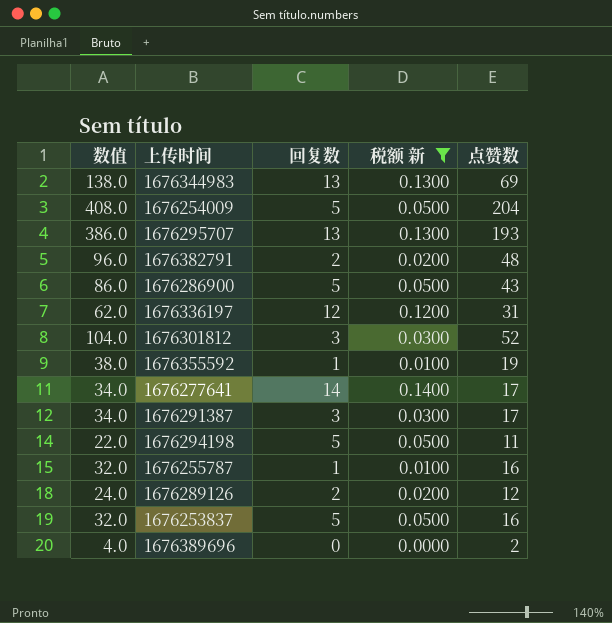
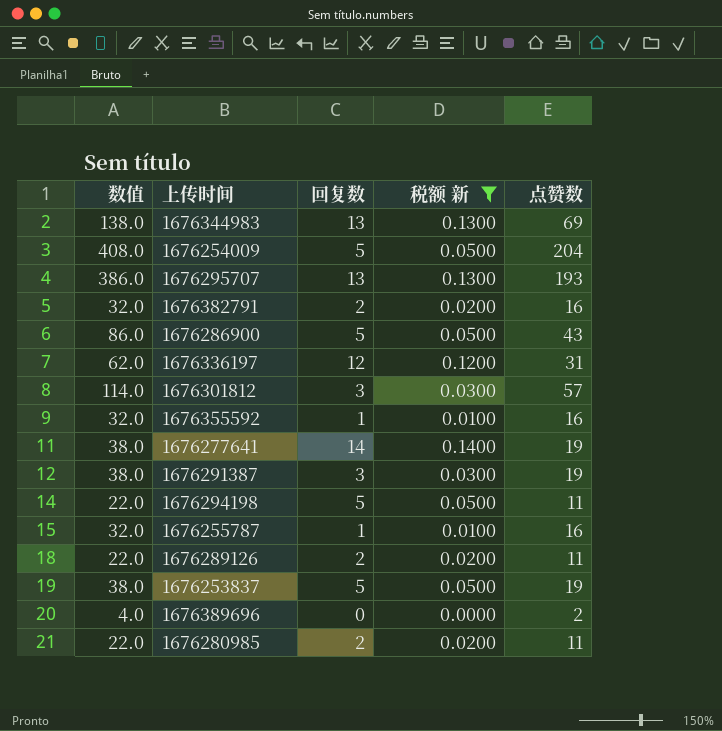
1676382791 | 数值: 96.0 -> 32.0
1676382791 | 点赞数: 48 -> 16
1676301812 | 数值: 104.0 -> 114.0
1676301812 | 点赞数: 52 -> 57
1676355592 | 数值: 38.0 -> 32.0
1676355592 | 点赞数: 19 -> 16
1676277641 | 数值: 34.0 -> 38.0
1676277641 | 点赞数: 17 -> 19
1676291387 | 数值: 34.0 -> 38.0
1676291387 | 点赞数: 17 -> 19
1676289126 | 数值: 24.0 -> 22.0
1676289126 | 点赞数: 12 -> 11
1676253837 | 数值: 32.0 -> 38.0
1676253837 | 点赞数: 16 -> 19
row 1676280985: none -> 22.0 | 2 | 0.0200 | 11

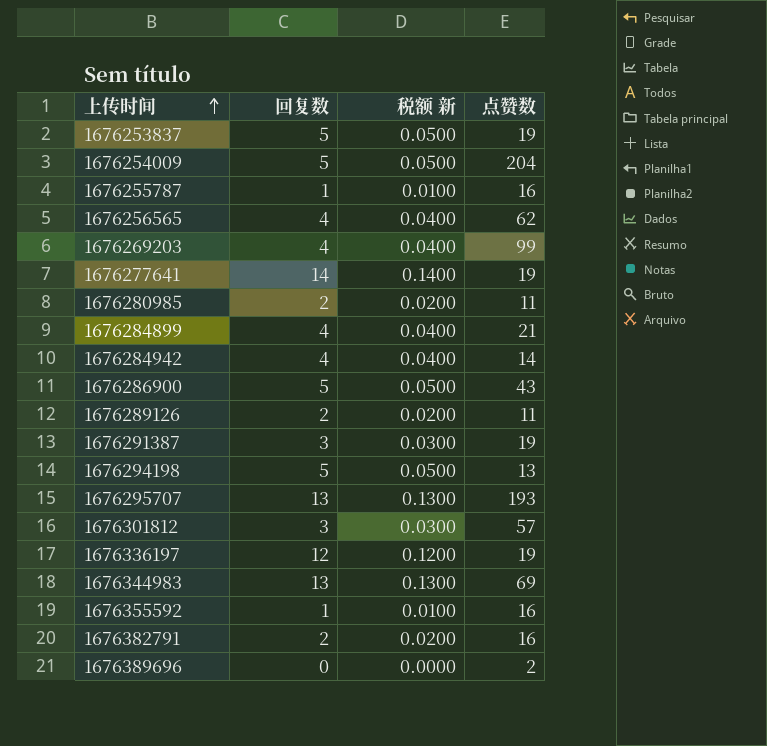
filter: 税额 新 != 0.0400 -> none
row order: none -> 上传时间 ascending
column 数值 | formula: [点赞数] * 2 -> none
1676294198 | 点赞数: 11 -> 13
1676336197 | 点赞数: 31 -> 19

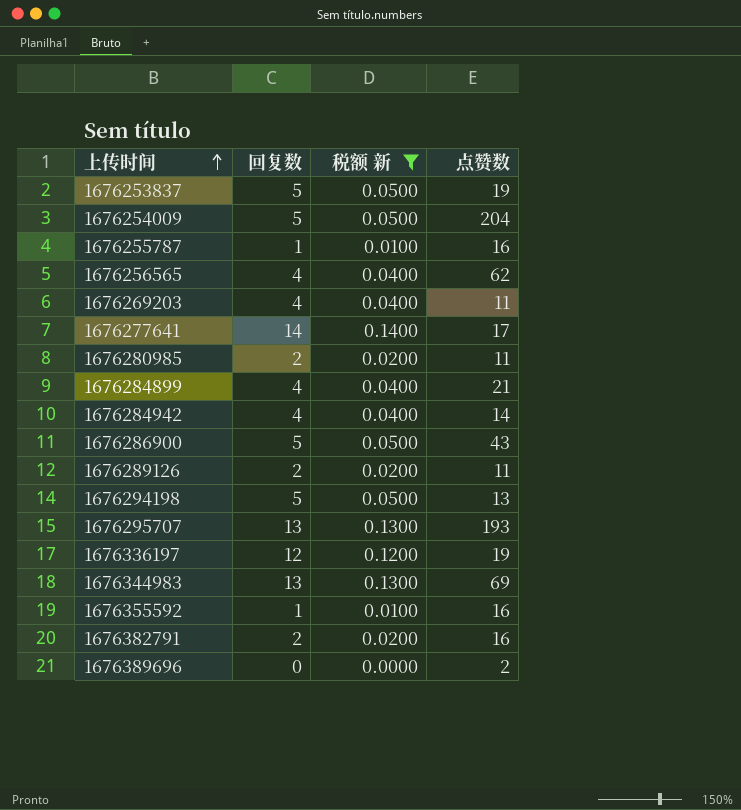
filter: none -> 税额 新 != 0.0300
1676269203 | 点赞数: 99 -> 11
1676277641 | 点赞数: 19 -> 17

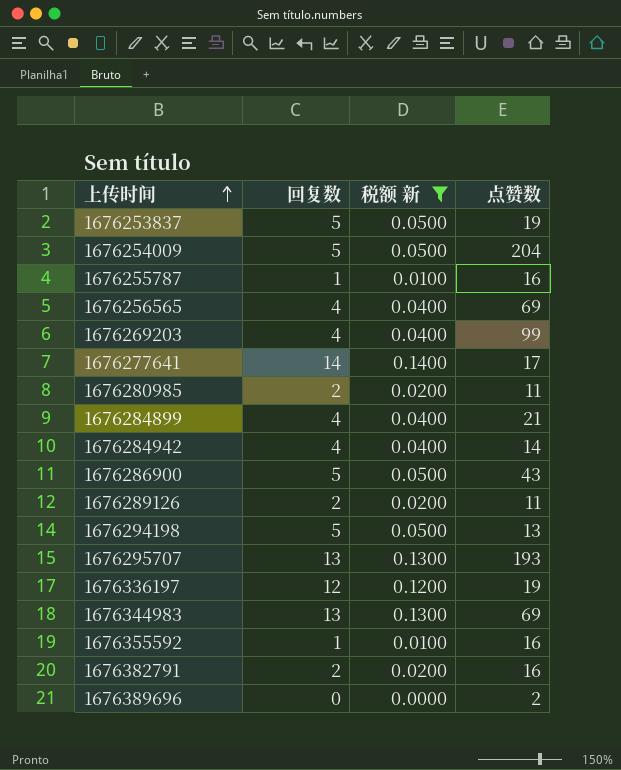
1676256565 | 点赞数: 62 -> 69
1676269203 | 点赞数: 11 -> 99

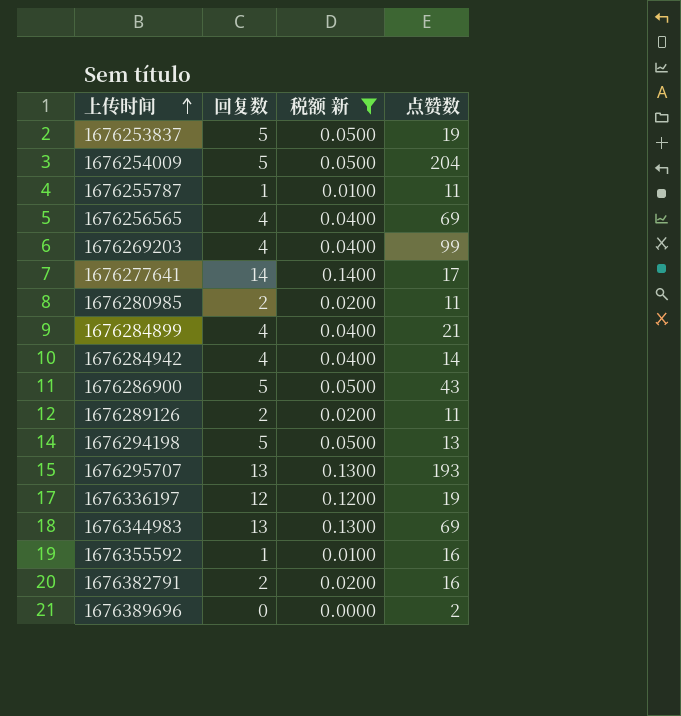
1676255787 | 点赞数: 16 -> 11

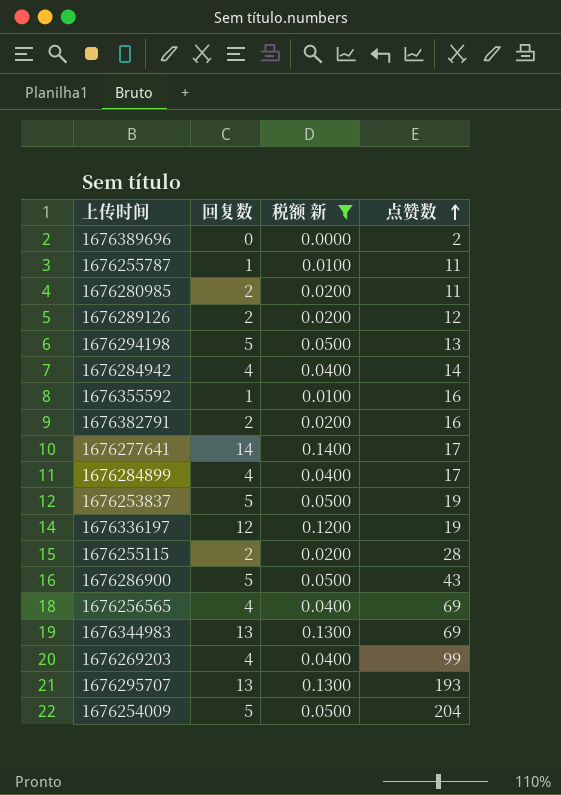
row order: 上传时间 ascending -> 点赞数 ascending
1676289126 | 点赞数: 11 -> 12
1676284899 | 点赞数: 21 -> 17
row 1676255115: none -> 2 | 0.0200 | 28

